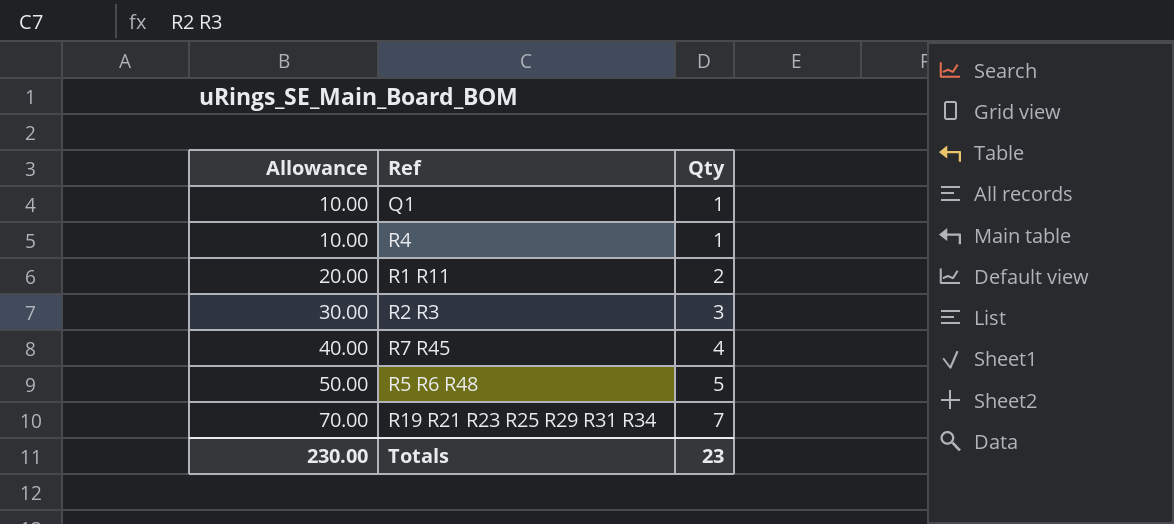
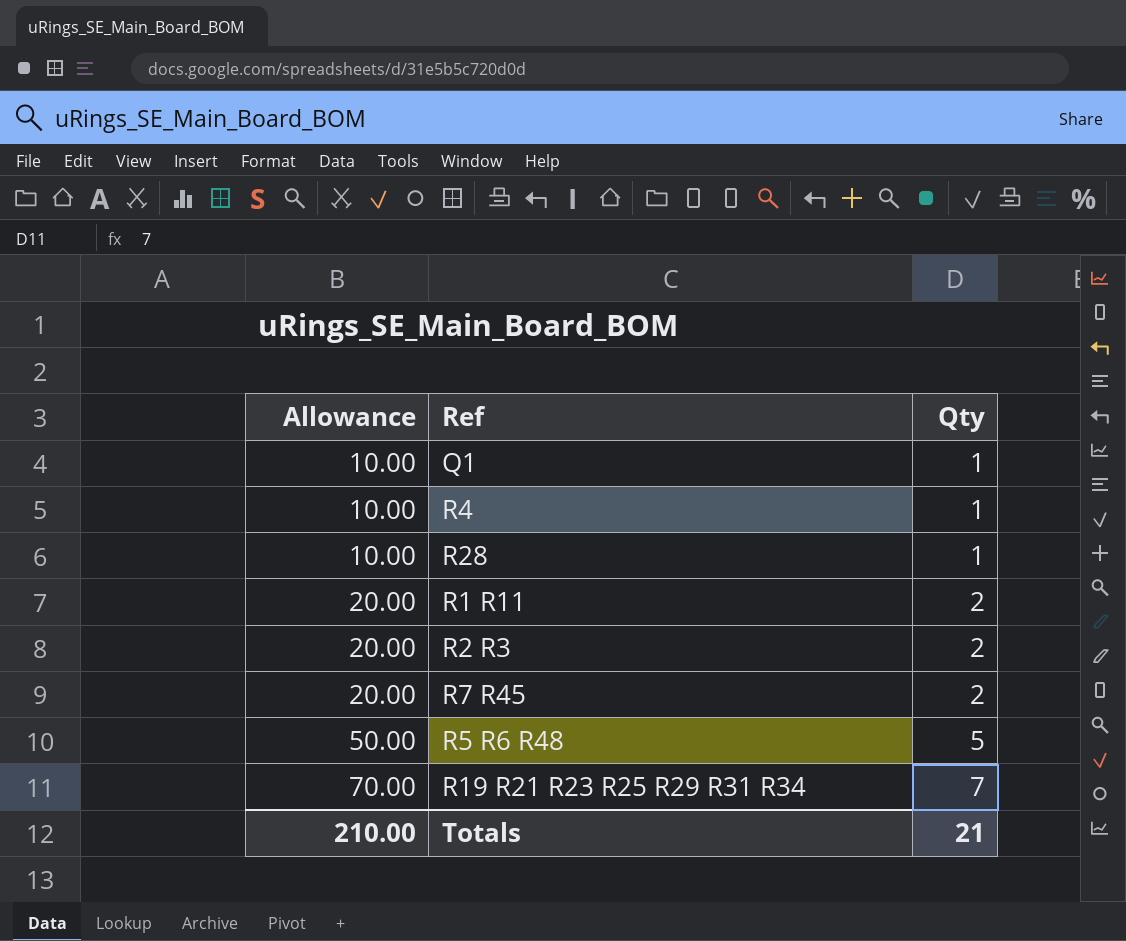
row R28: none -> 10.00 | 1
R2 R3 | Allowance: 30.00 -> 20.00
R2 R3 | Qty: 3 -> 2
R7 R45 | Allowance: 40.00 -> 20.00
R7 R45 | Qty: 4 -> 2
Totals | Allowance: 230.00 -> 210.00
Totals | Qty: 23 -> 21

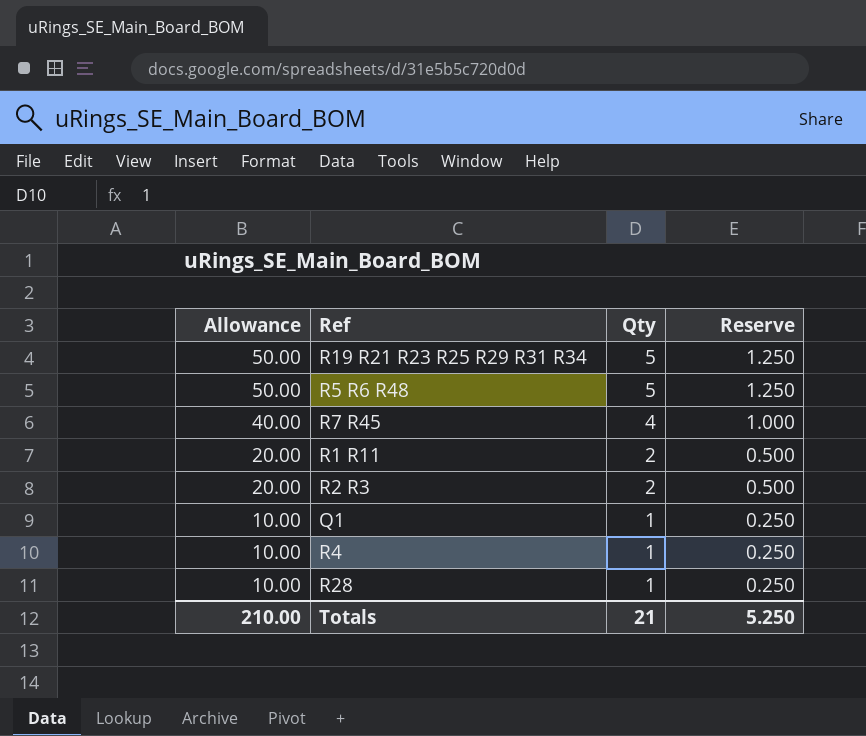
row order: Allowance ascending -> Allowance descending
column Reserve | formula: none -> [Qty] * 0.25
R19 R21 R23 R25 R29 R31 R34 | Allowance: 70.00 -> 50.00
R19 R21 R23 R25 R29 R31 R34 | Qty: 7 -> 5
R7 R45 | Allowance: 20.00 -> 40.00
R7 R45 | Qty: 2 -> 4

